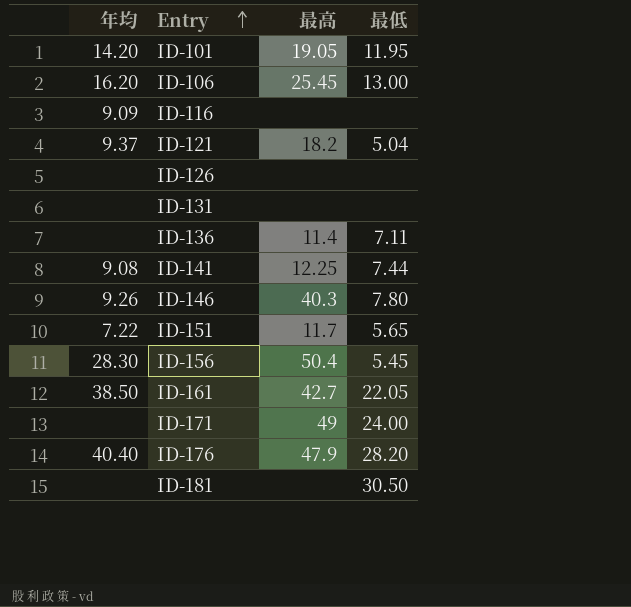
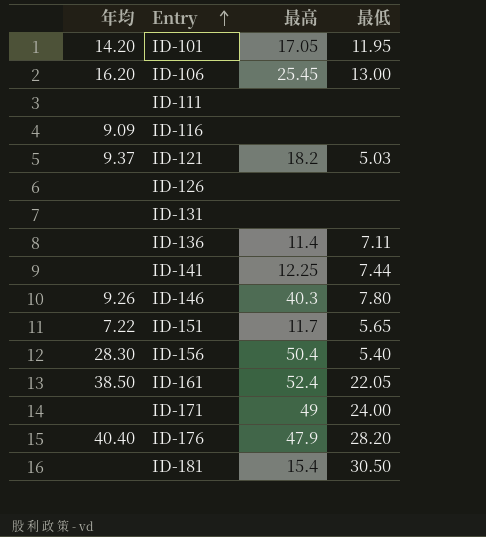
ID-101 | 最高: 19.05 -> 17.05
row ID-111: none -> none | none | none
ID-121 | 最低: 5.04 -> 5.03
ID-141 | 年均: 9.08 -> none
ID-156 | 最低: 5.45 -> 5.40
ID-161 | 最高: 42.7 -> 52.4
ID-181 | 最高: none -> 15.4

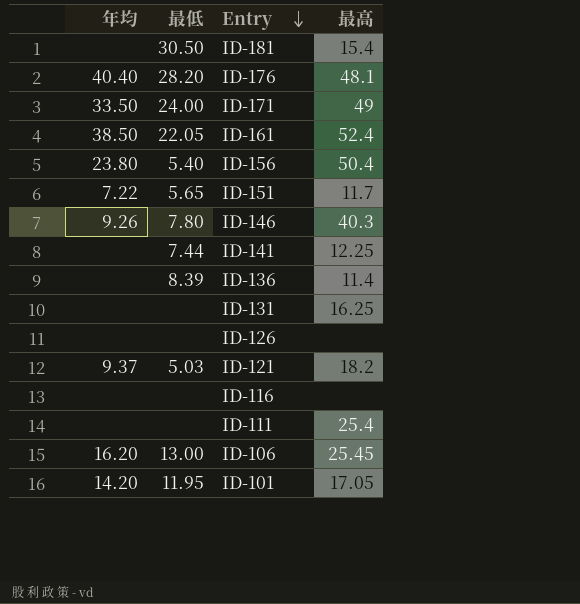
row order: Entry ascending -> Entry descending
column 最低 | position: 4 -> 2
ID-176 | 最高: 47.9 -> 48.1
ID-171 | 年均: none -> 33.50
ID-156 | 年均: 28.30 -> 23.80
ID-136 | 最低: 7.11 -> 8.39
ID-131 | 最高: none -> 16.25
ID-116 | 年均: 9.09 -> none
ID-111 | 最高: none -> 25.4

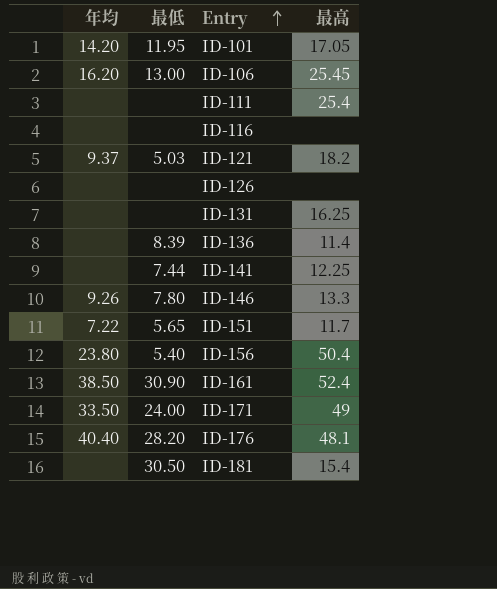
row order: Entry descending -> Entry ascending
ID-146 | 最高: 40.3 -> 13.3
ID-161 | 最低: 22.05 -> 30.90

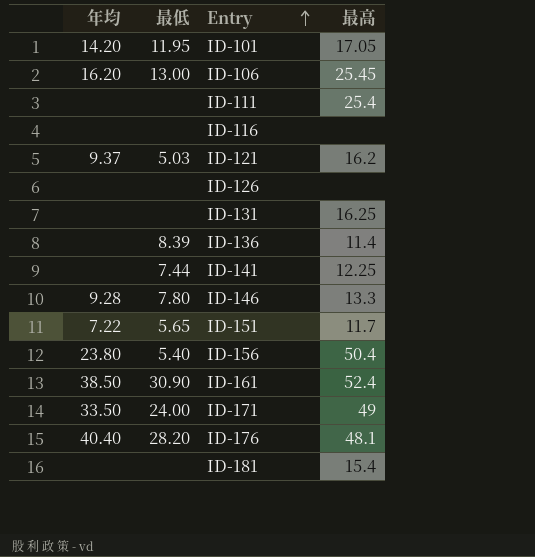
ID-121 | 最高: 18.2 -> 16.2
ID-146 | 年均: 9.26 -> 9.28
ID-181 | 最低: 30.50 -> none

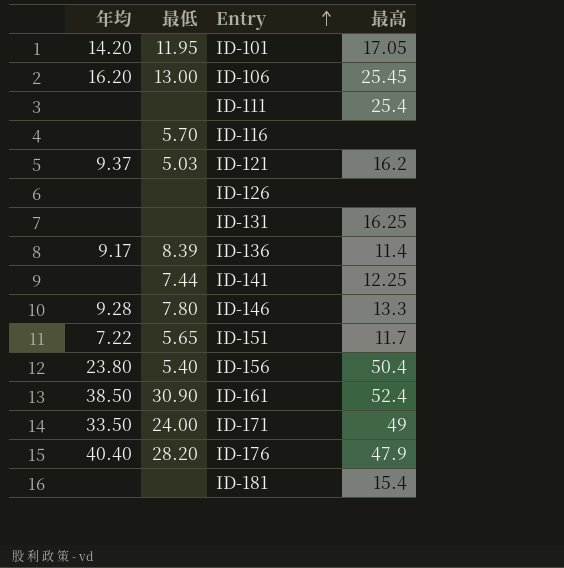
ID-116 | 最低: none -> 5.70
ID-136 | 年均: none -> 9.17
ID-176 | 最高: 48.1 -> 47.9

